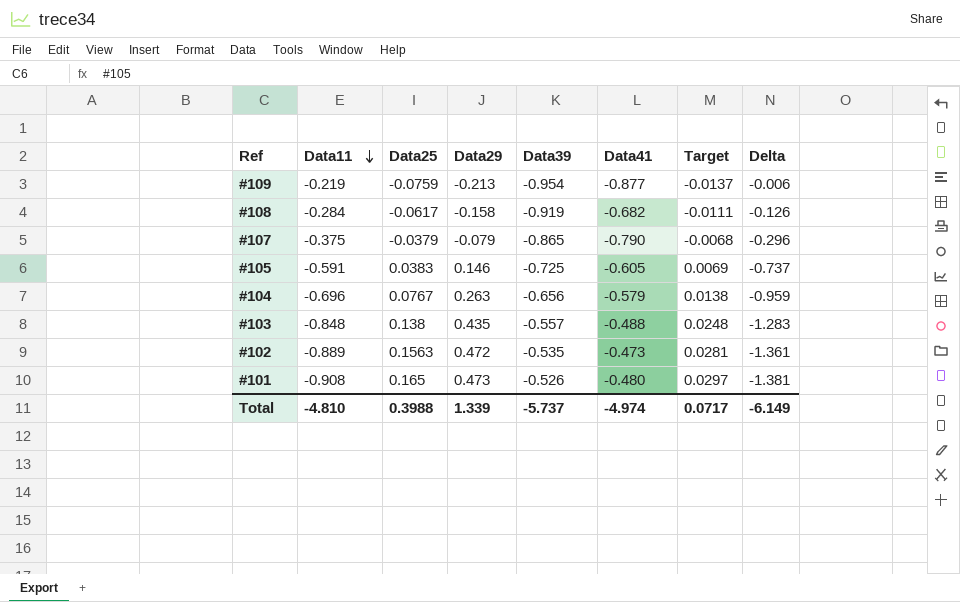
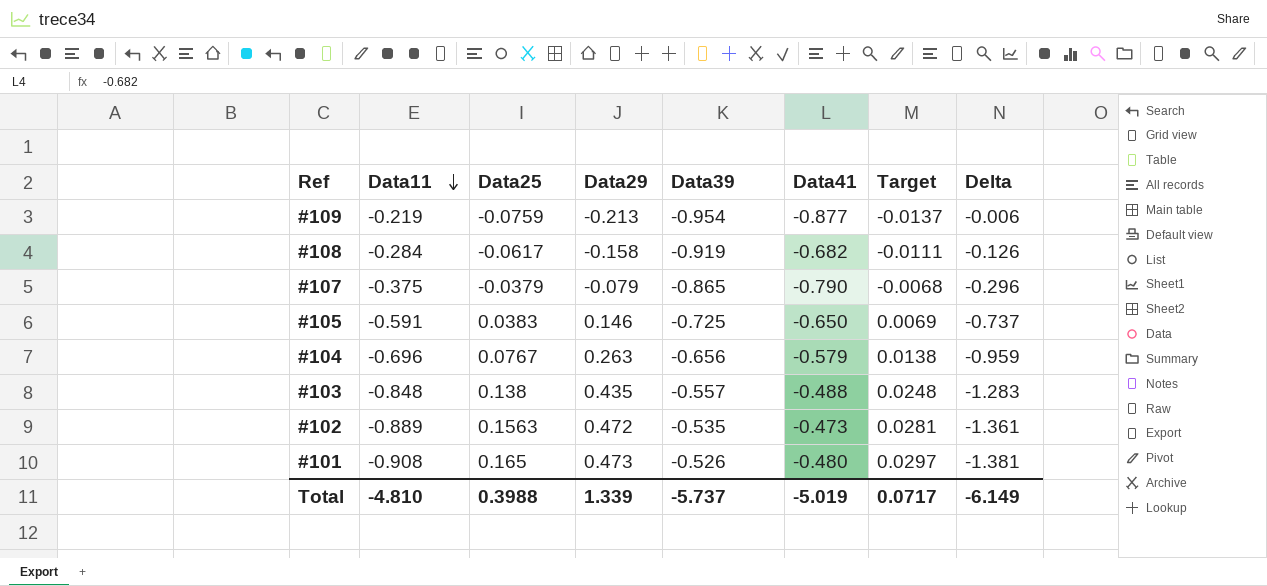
#105 | Data41: -0.605 -> -0.650
Total | Data41: -4.974 -> -5.019

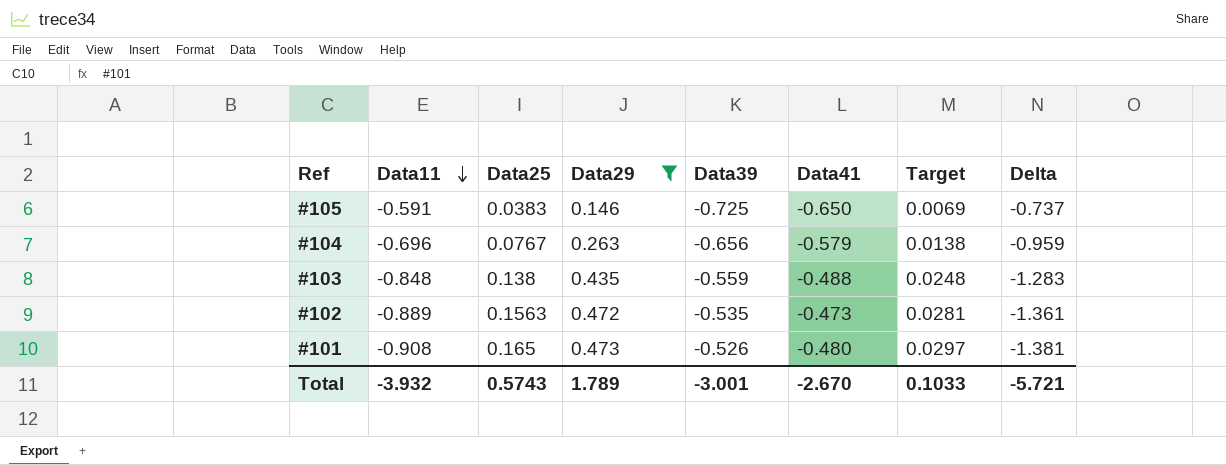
filter: none -> Data29 >= 0.146
#103 | Data39: -0.557 -> -0.559
Total | Data11: -4.810 -> -3.932
Total | Data25: 0.3988 -> 0.5743
Total | Data29: 1.339 -> 1.789
Total | Data39: -5.737 -> -3.001
Total | Data41: -5.019 -> -2.670
Total | Target: 0.0717 -> 0.1033
Total | Delta: -6.149 -> -5.721

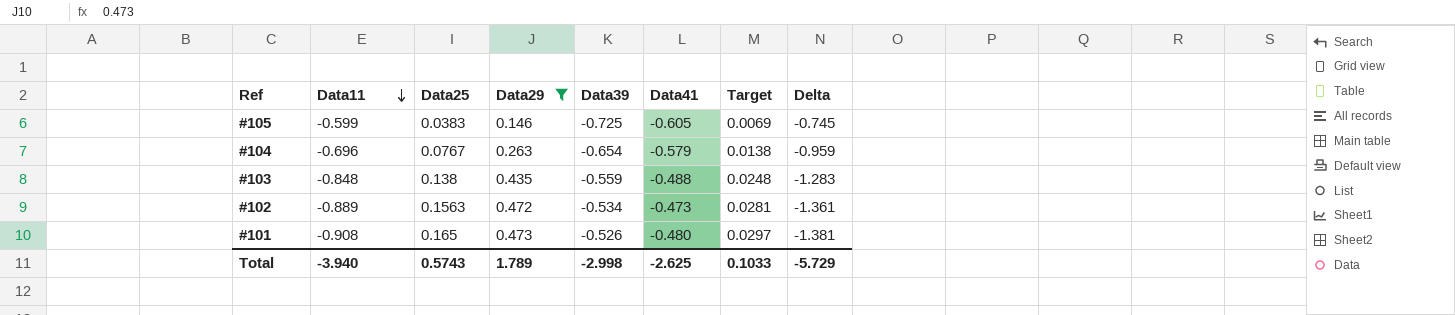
#105 | Data11: -0.591 -> -0.599
#105 | Data41: -0.650 -> -0.605
#105 | Delta: -0.737 -> -0.745
#104 | Data39: -0.656 -> -0.654
#102 | Data39: -0.535 -> -0.534
Total | Data11: -3.932 -> -3.940
Total | Data39: -3.001 -> -2.998
Total | Data41: -2.670 -> -2.625
Total | Delta: -5.721 -> -5.729

